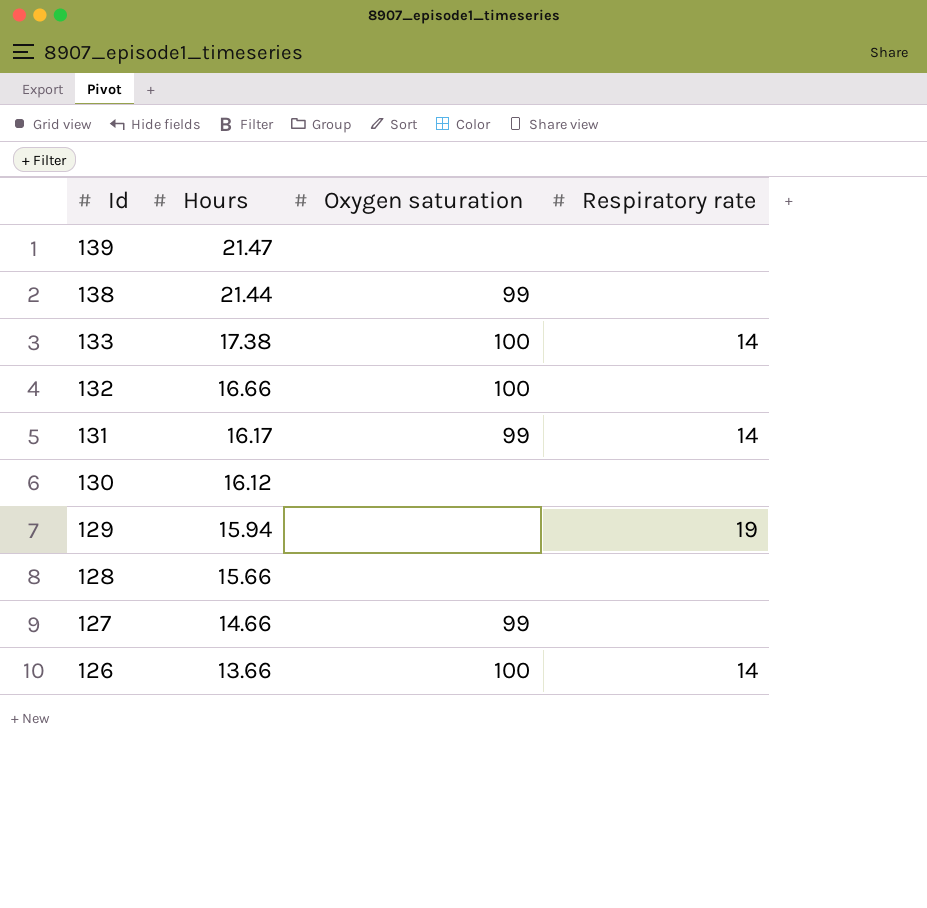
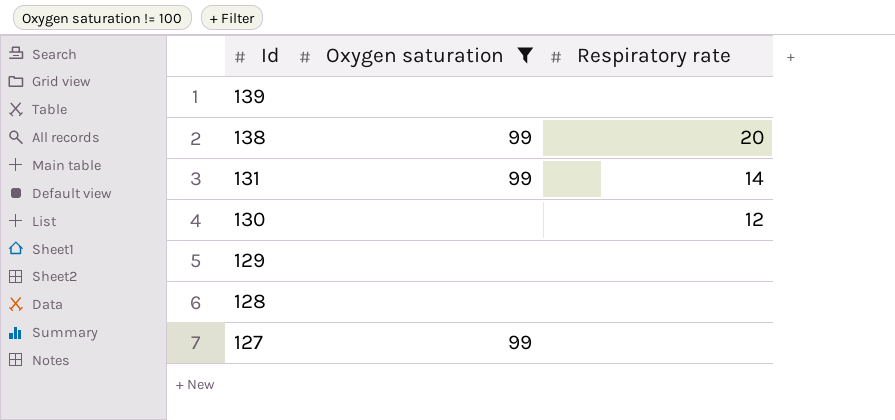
filter: none -> Oxygen saturation != 100
column Hours | position: 2 -> none
138 | Respiratory rate: none -> 20
130 | Respiratory rate: none -> 12
129 | Respiratory rate: 19 -> none

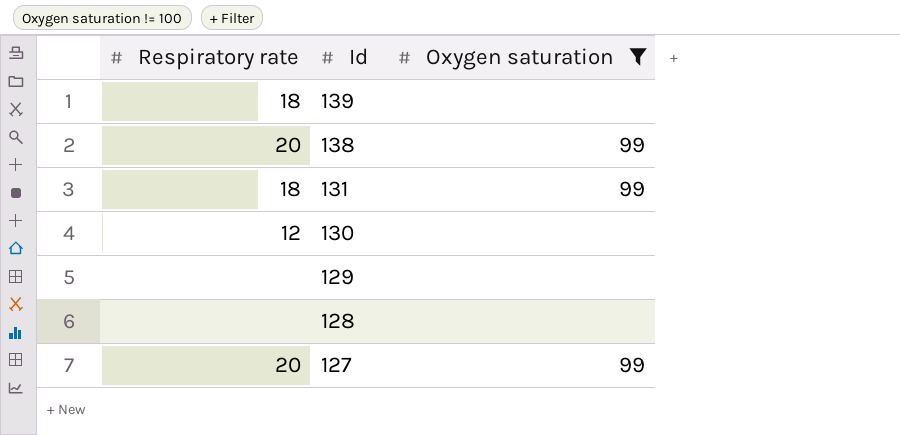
column Respiratory rate | position: 3 -> 1
139 | Respiratory rate: none -> 18
131 | Respiratory rate: 14 -> 18
127 | Respiratory rate: none -> 20

